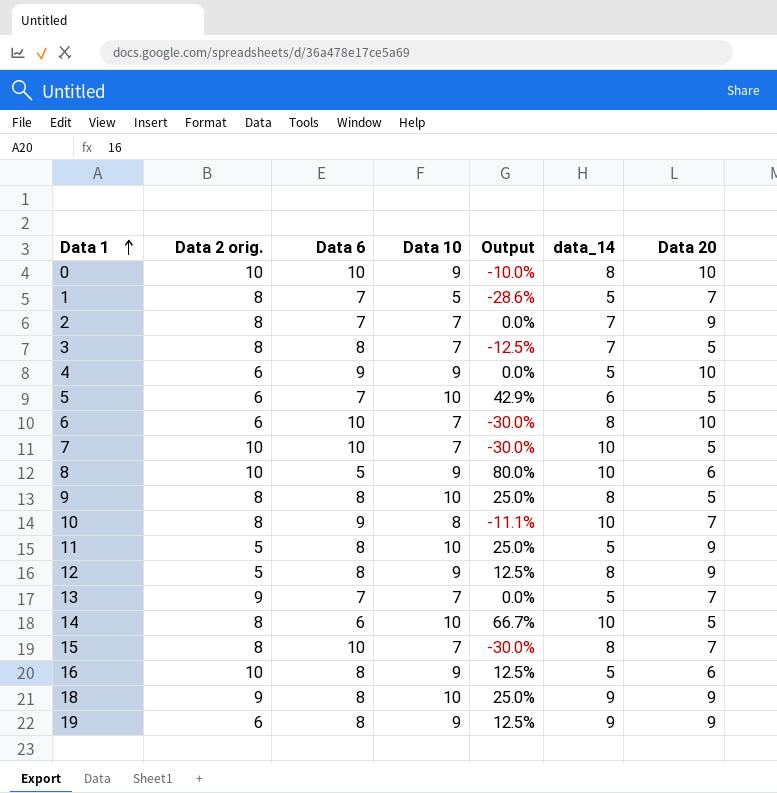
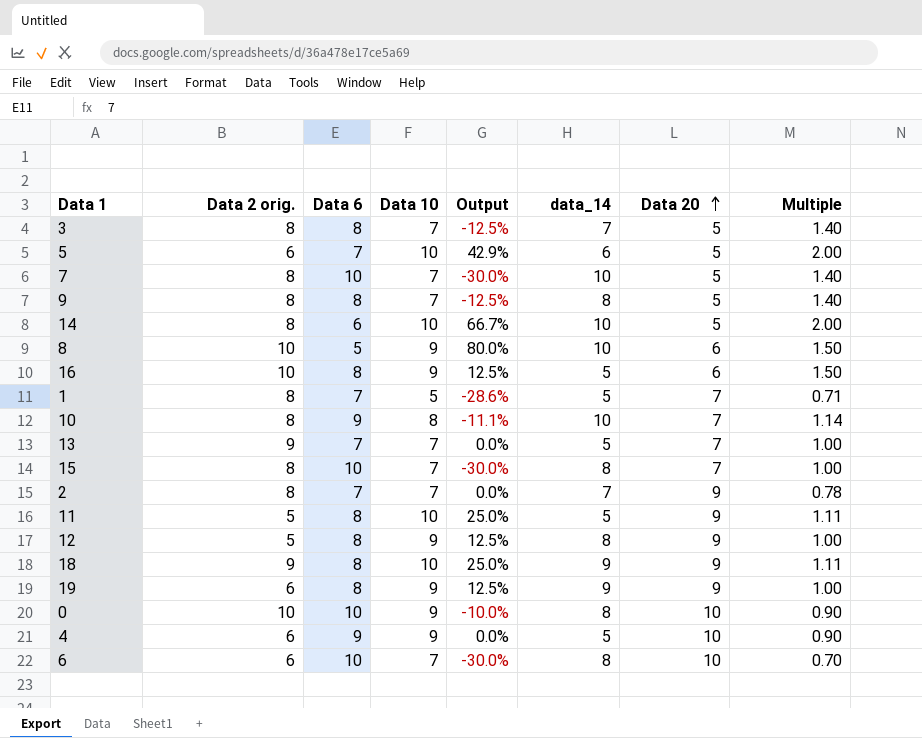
row order: Data 1 ascending -> Data 20 ascending
column Multiple | formula: none -> [Data 10] / [Data 20]
7 | Data 2 orig.: 10 -> 8
9 | Data 10: 10 -> 7
9 | Output: 25.0% -> -12.5%

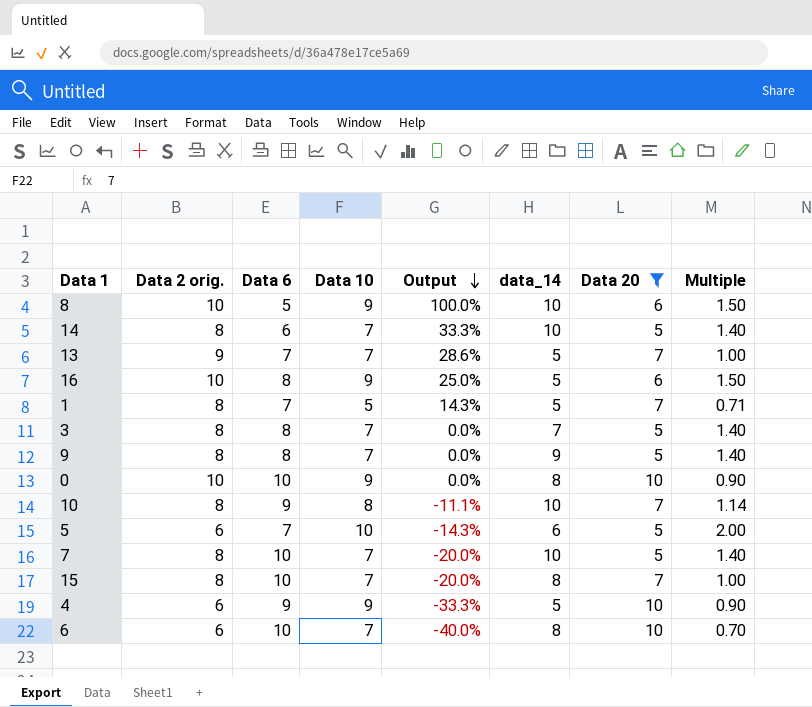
filter: none -> Data 20 != 9
row order: Data 20 ascending -> Output descending
column Output | formula: ([Data 10] - [Data 6]) / [Data 6] -> ([Data 2 orig.] - [Data 6]) / [Data 6]
14 | Data 10: 10 -> 7
14 | Multiple: 2.00 -> 1.40
9 | data_14: 8 -> 9

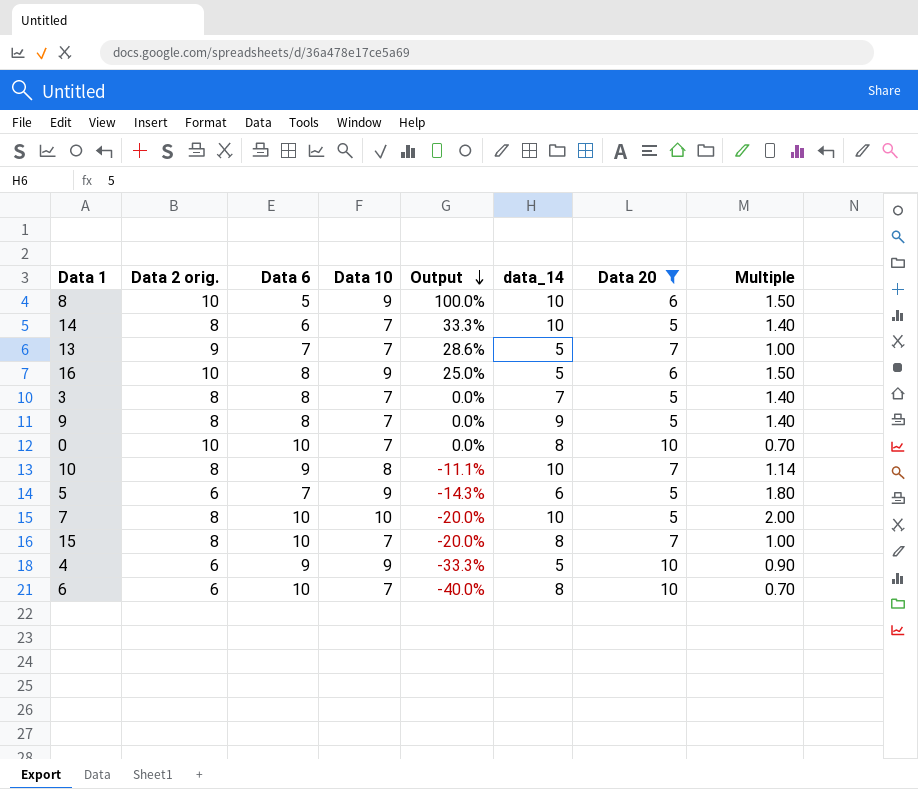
row 1: 8 | 7 | 5 | 14.3% | 5 | 7 | 0.71 -> none
0 | Data 10: 9 -> 7
0 | Multiple: 0.90 -> 0.70
5 | Data 10: 10 -> 9
5 | Multiple: 2.00 -> 1.80
7 | Data 10: 7 -> 10
7 | Multiple: 1.40 -> 2.00

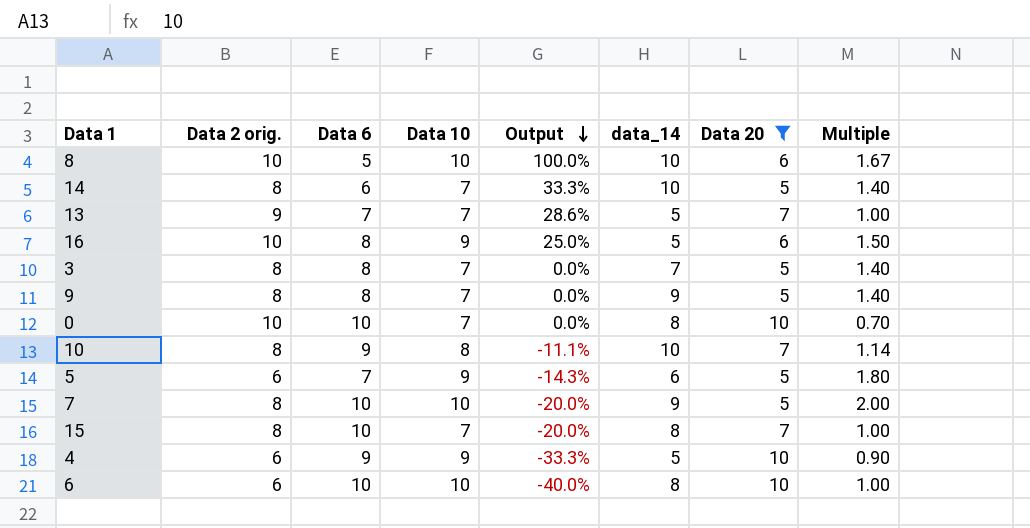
8 | Data 10: 9 -> 10
8 | Multiple: 1.50 -> 1.67
7 | data_14: 10 -> 9
6 | Data 10: 7 -> 10
6 | Multiple: 0.70 -> 1.00

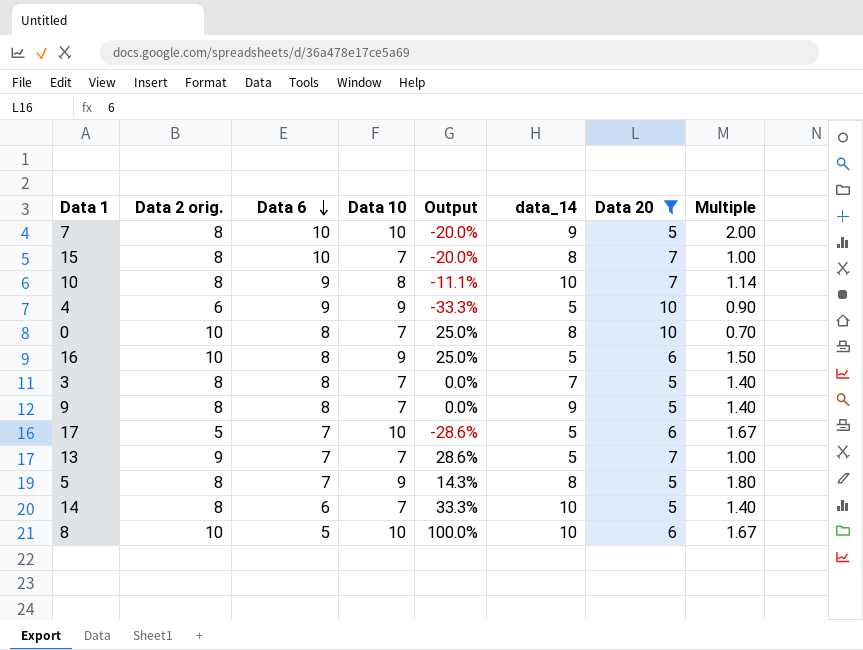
row order: Output descending -> Data 6 descending
row 6: 6 | 10 | 10 | -40.0% | 8 | 10 | 1.00 -> none
0 | Data 6: 10 -> 8
0 | Output: 0.0% -> 25.0%
row 17: none -> 5 | 7 | 10 | -28.6% | 5 | 6 | 1.67
5 | Data 2 orig.: 6 -> 8
5 | Output: -14.3% -> 14.3%
5 | data_14: 6 -> 8

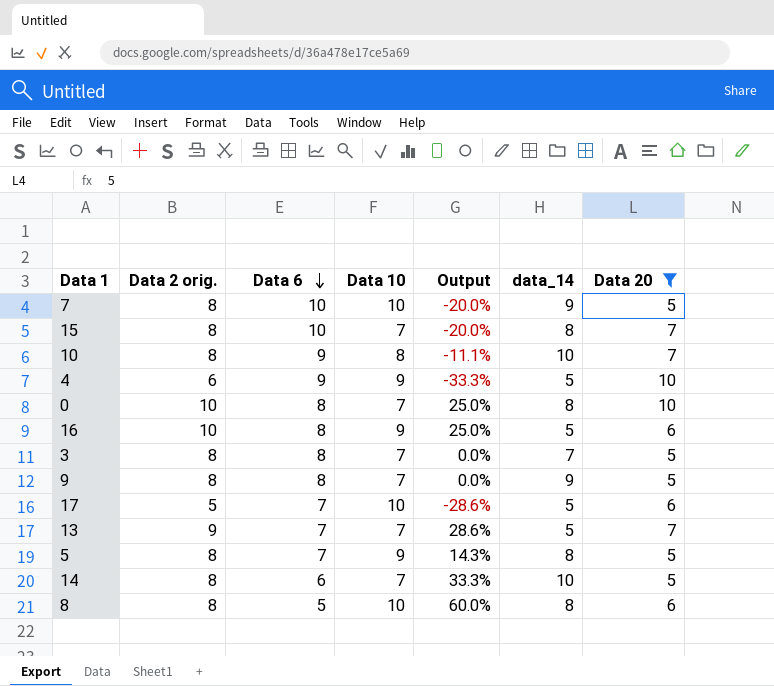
column Multiple | formula: [Data 10] / [Data 20] -> none
8 | Data 2 orig.: 10 -> 8
8 | Output: 100.0% -> 60.0%
8 | data_14: 10 -> 8

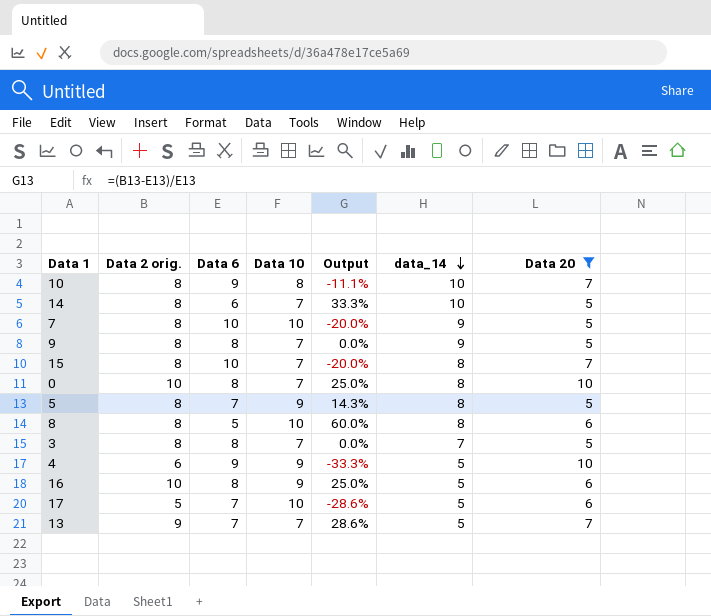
row order: Data 6 descending -> data_14 descending

